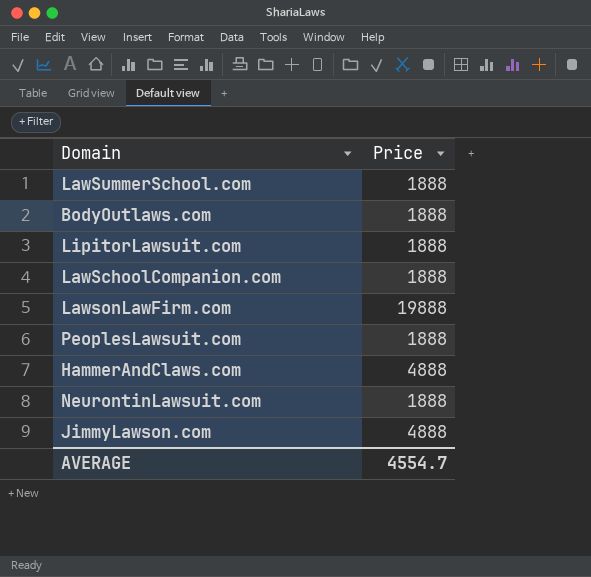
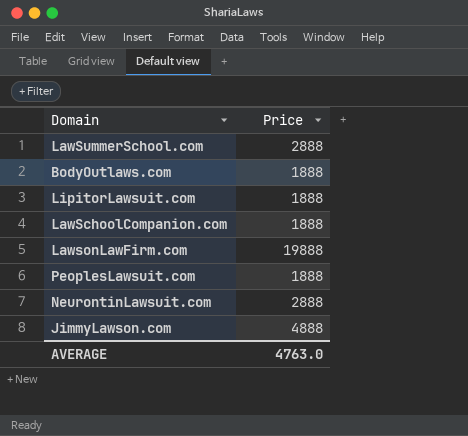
row HammerAndClaws.com: 4888 -> none
LawSummerSchool.com | Price: 1888 -> 2888
NeurontinLawsuit.com | Price: 1888 -> 2888
AVERAGE | Price: 4554.7 -> 4763.0

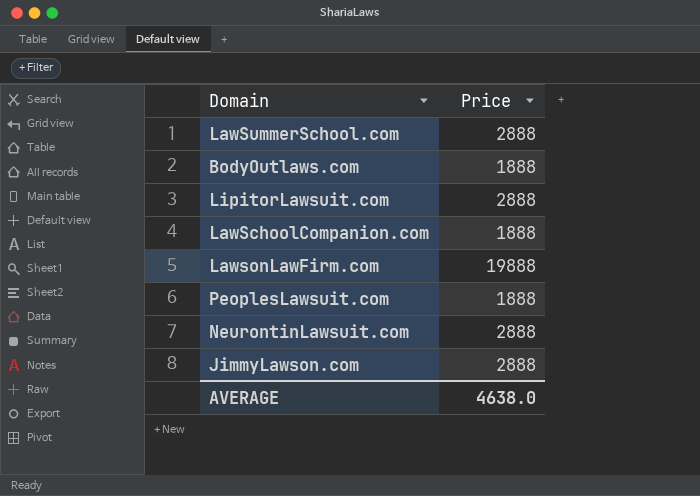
LipitorLawsuit.com | Price: 1888 -> 2888
JimmyLawson.com | Price: 4888 -> 2888
AVERAGE | Price: 4763.0 -> 4638.0

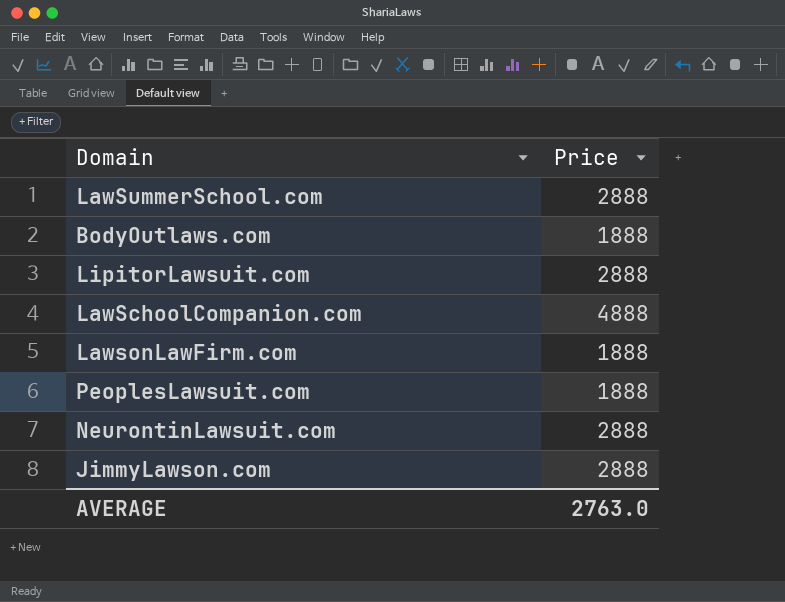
LawSchoolCompanion.com | Price: 1888 -> 4888
LawsonLawFirm.com | Price: 19888 -> 1888
AVERAGE | Price: 4638.0 -> 2763.0

